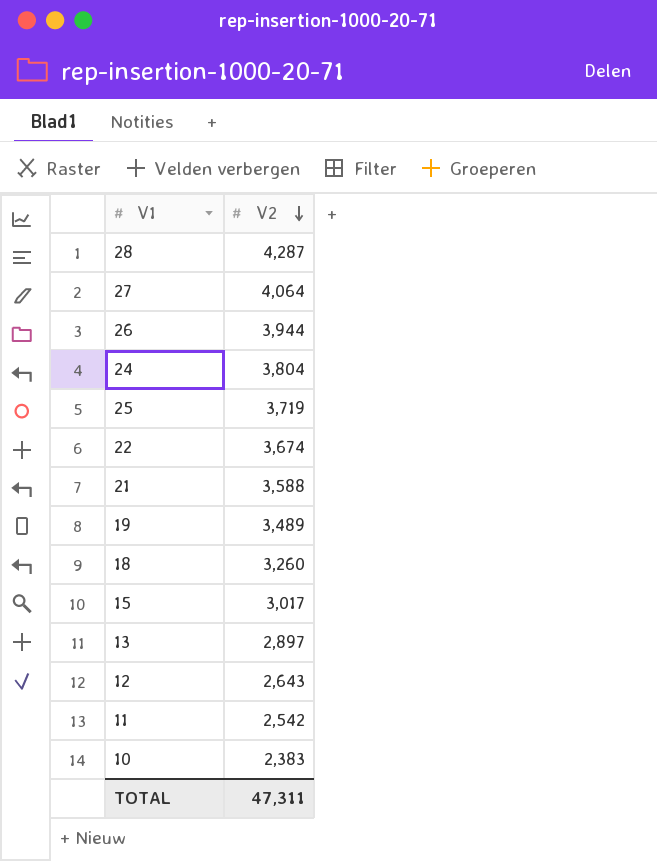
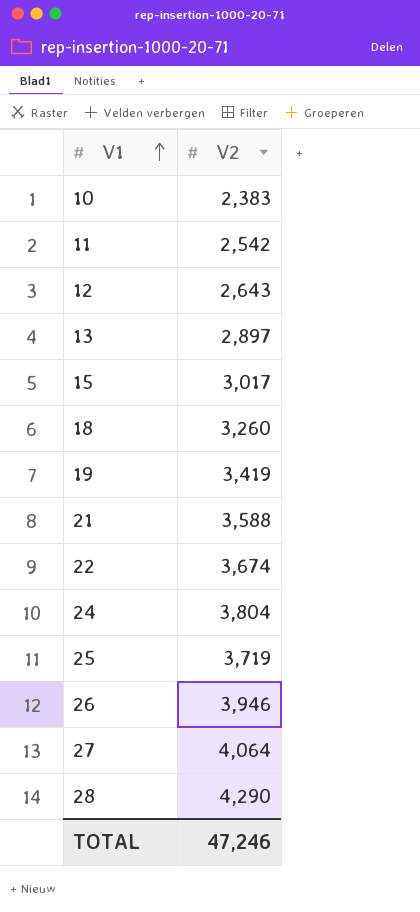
row order: V2 descending -> V1 ascending
19 | V2: 3,489 -> 3,419
26 | V2: 3,944 -> 3,946
28 | V2: 4,287 -> 4,290
TOTAL | V2: 47,311 -> 47,246

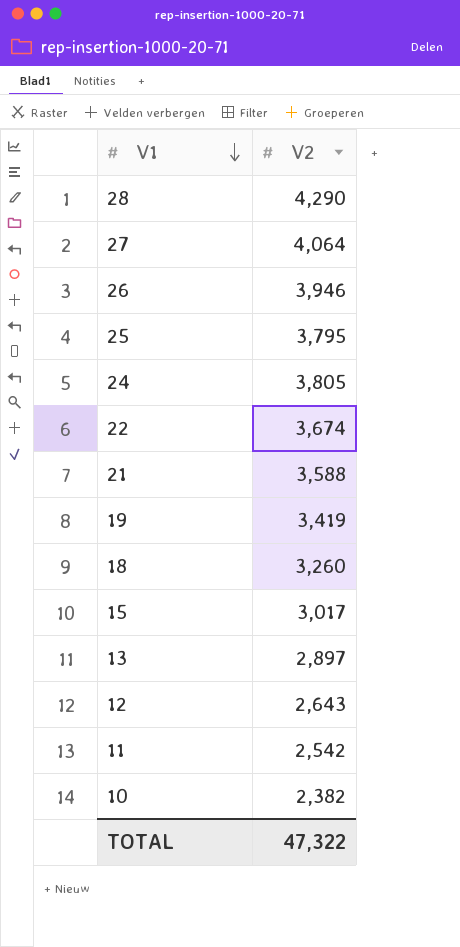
row order: V1 ascending -> V1 descending
25 | V2: 3,719 -> 3,795
24 | V2: 3,804 -> 3,805
10 | V2: 2,383 -> 2,382
TOTAL | V2: 47,246 -> 47,322

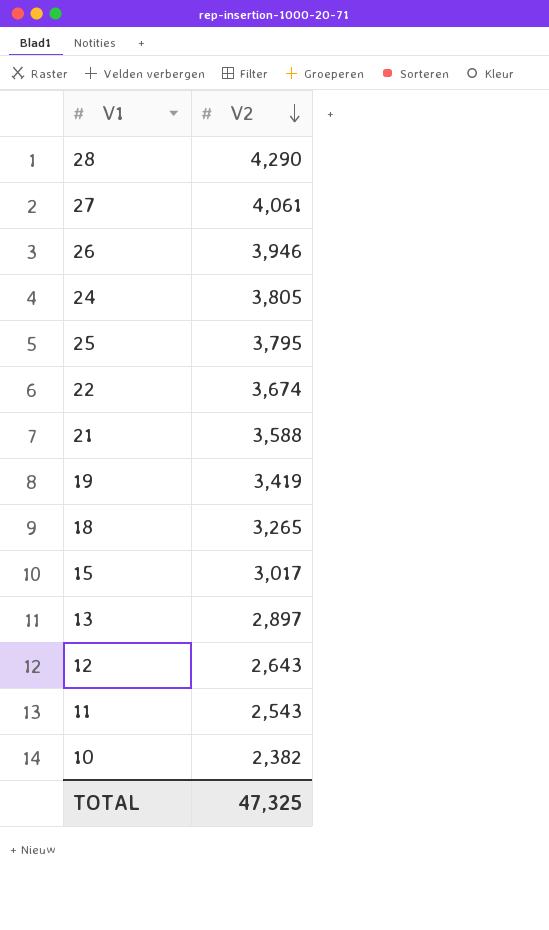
row order: V1 descending -> V2 descending
27 | V2: 4,064 -> 4,061
18 | V2: 3,260 -> 3,265
11 | V2: 2,542 -> 2,543
TOTAL | V2: 47,322 -> 47,325

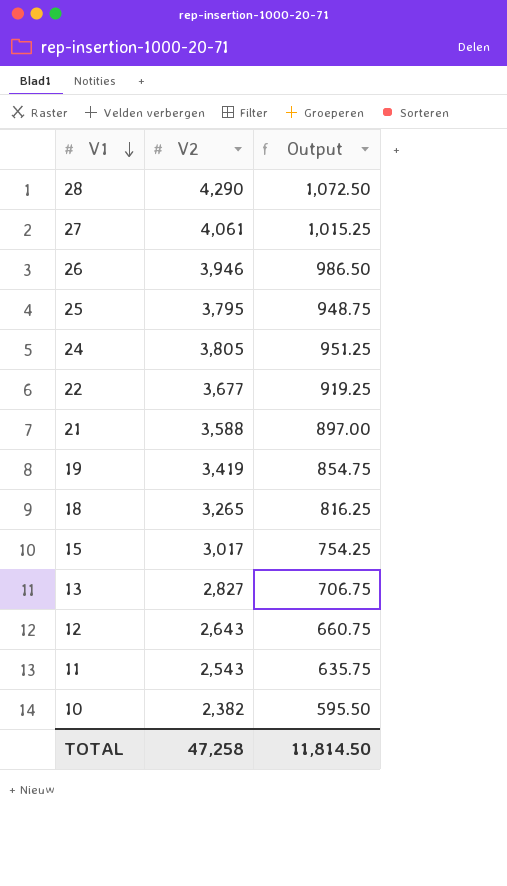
row order: V2 descending -> V1 descending
column Output | formula: none -> [V2] * 0.25
22 | V2: 3,674 -> 3,677
13 | V2: 2,897 -> 2,827
TOTAL | V2: 47,325 -> 47,258

